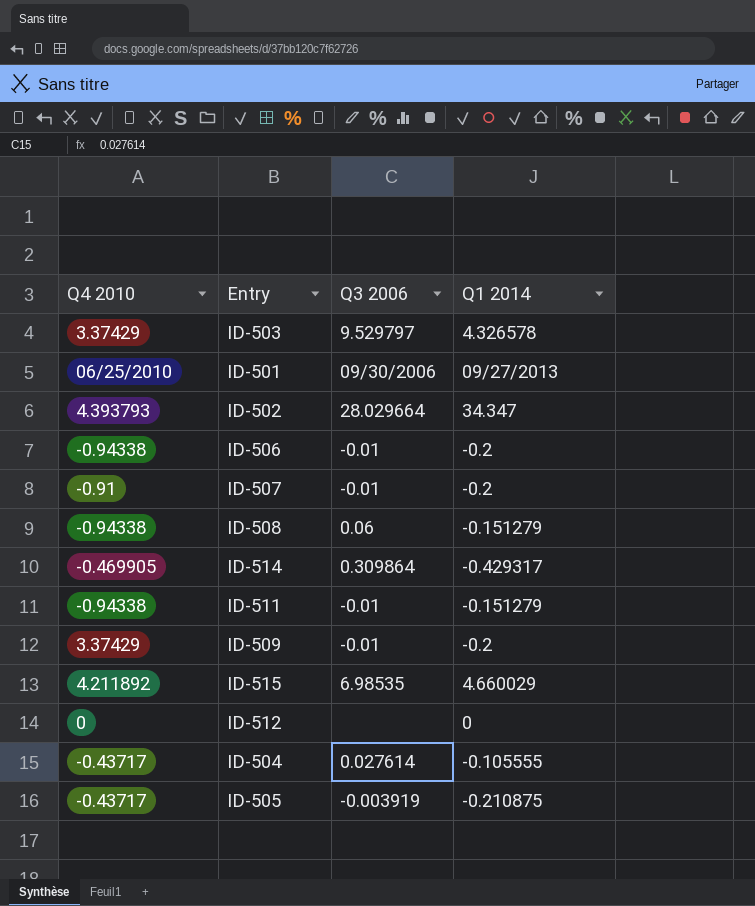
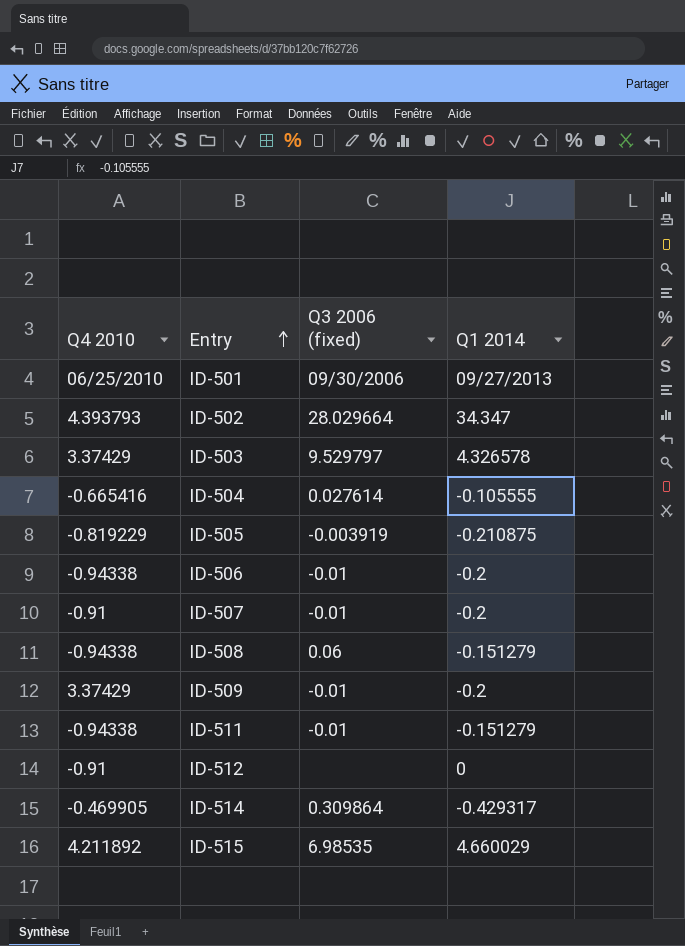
row order: none -> Entry ascending
column name: Q3 2006 -> Q3 2006 (fixed)
ID-504 | Q4 2010: -0.43717 -> -0.665416
ID-505 | Q4 2010: -0.43717 -> -0.819229
ID-512 | Q4 2010: 0 -> -0.91

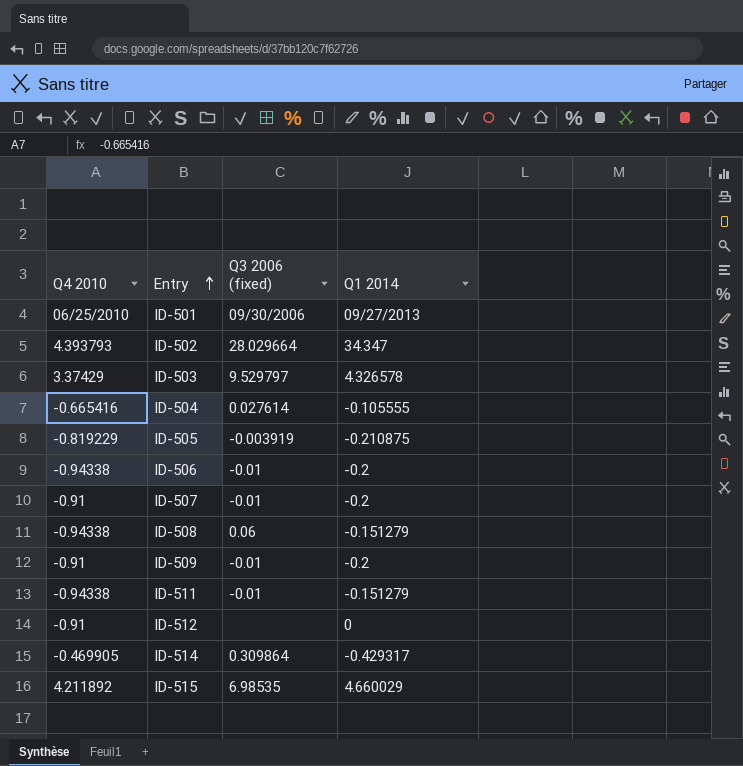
ID-509 | Q4 2010: 3.37429 -> -0.91

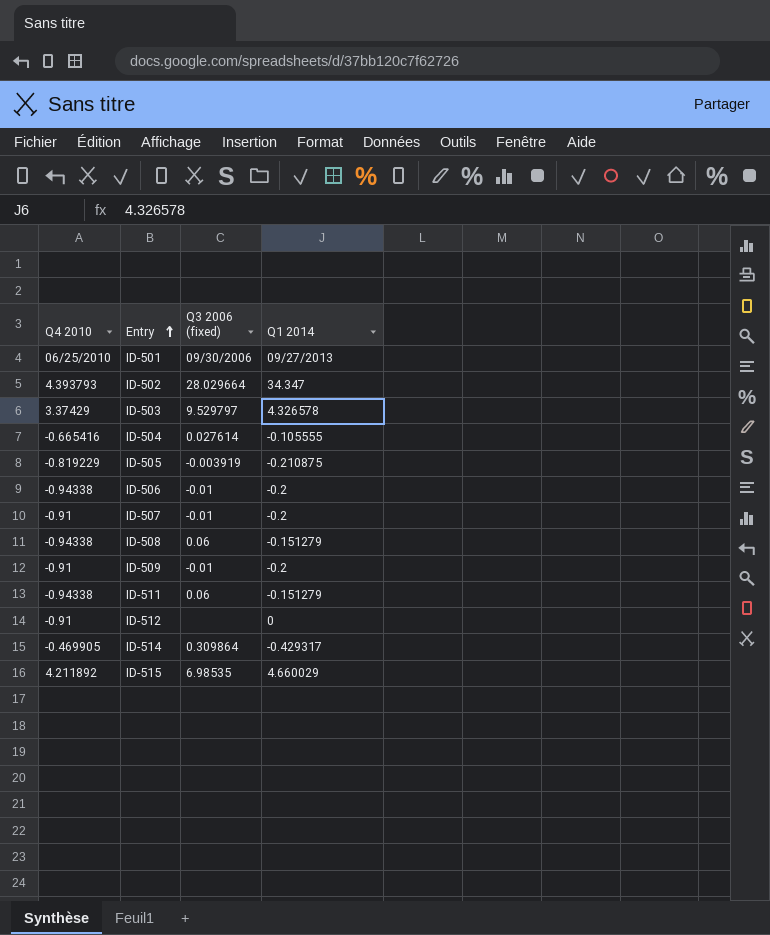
ID-511 | Q3 2006 (fixed): -0.01 -> 0.06

